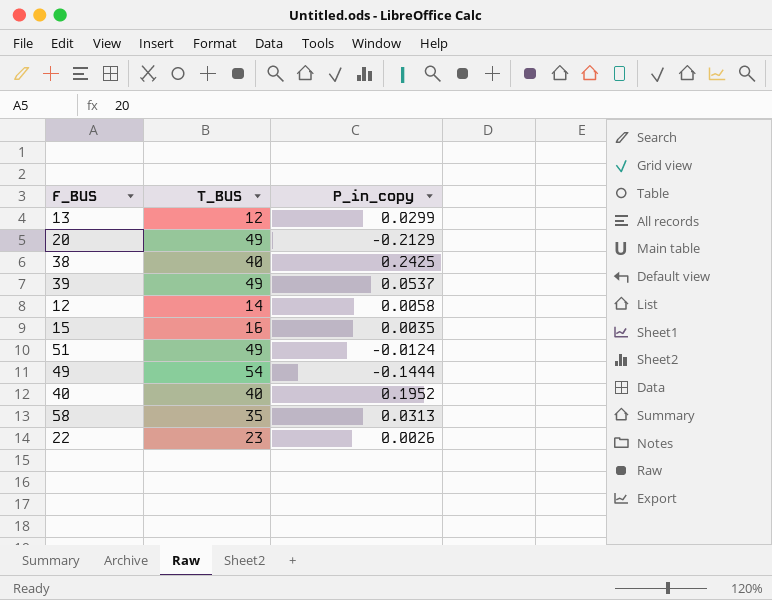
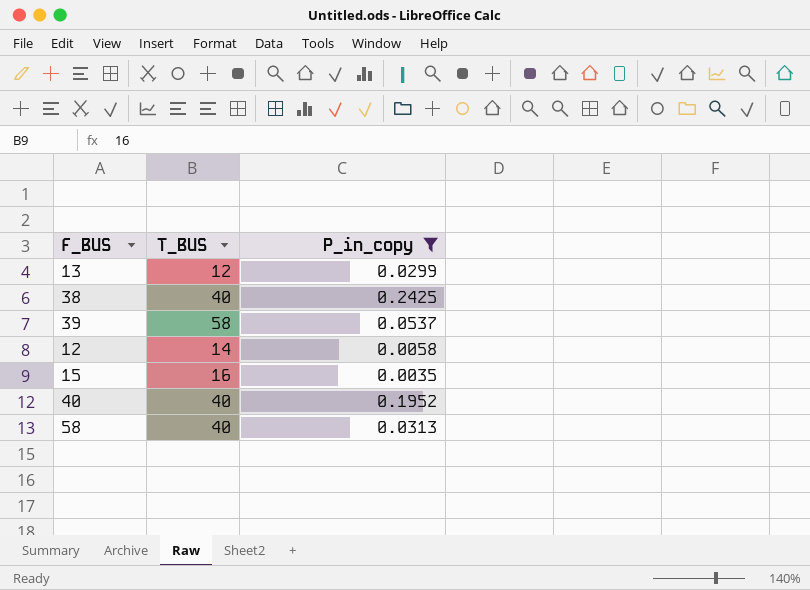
filter: none -> P_in_copy >= 0.0035
39 | T_BUS: 49 -> 58
58 | T_BUS: 35 -> 40

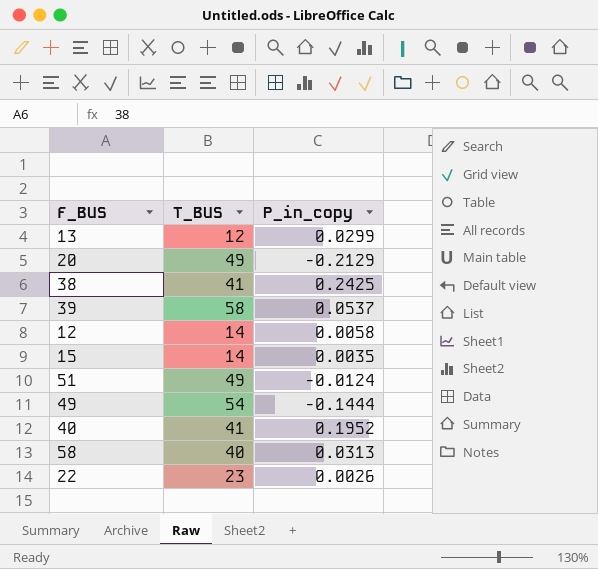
filter: P_in_copy >= 0.0035 -> none
38 | T_BUS: 40 -> 41
15 | T_BUS: 16 -> 14
40 | T_BUS: 40 -> 41

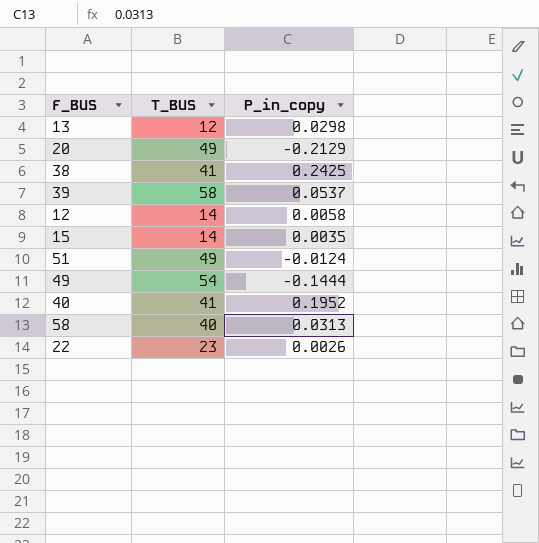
13 | P_in_copy: 0.0299 -> 0.0298

